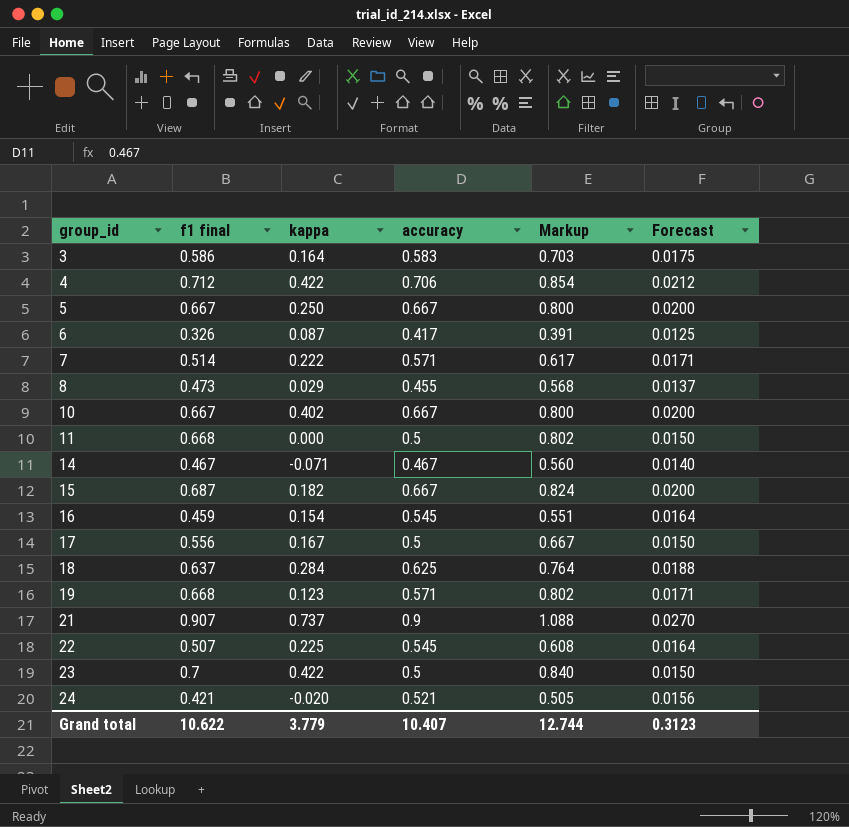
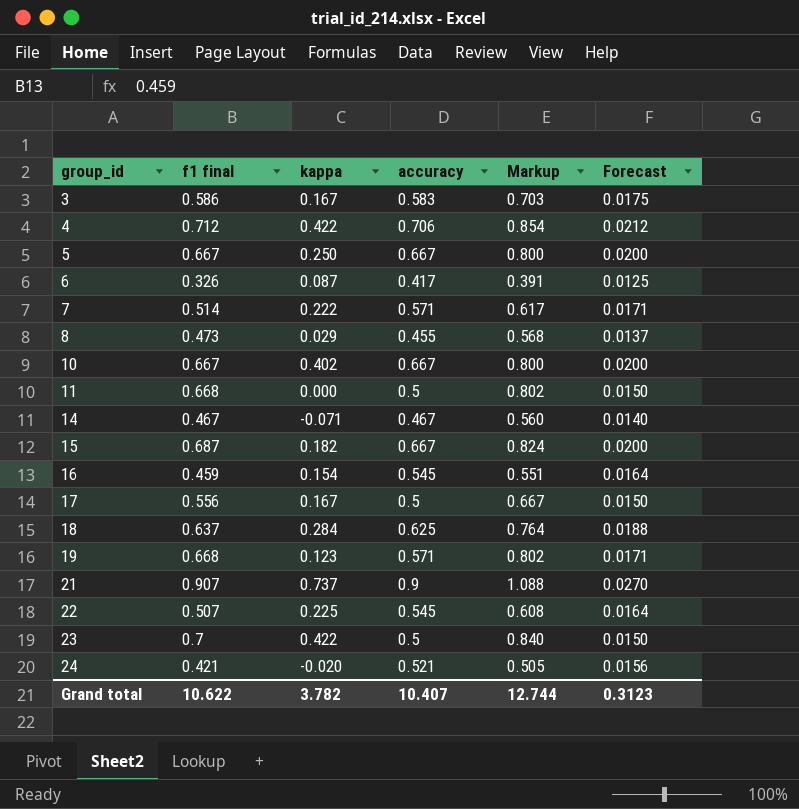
3 | kappa: 0.164 -> 0.167
Grand total | kappa: 3.779 -> 3.782

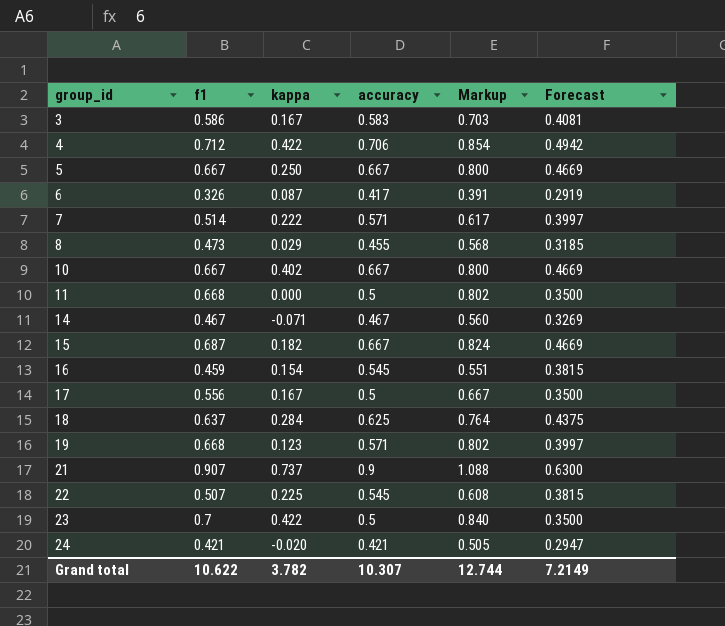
column name: f1 final -> f1
column Forecast | formula: [accuracy] * 0.03 -> [accuracy] * 0.7
24 | accuracy: 0.521 -> 0.421
Grand total | accuracy: 10.407 -> 10.307
Grand total | Forecast: 0.3123 -> 7.2149

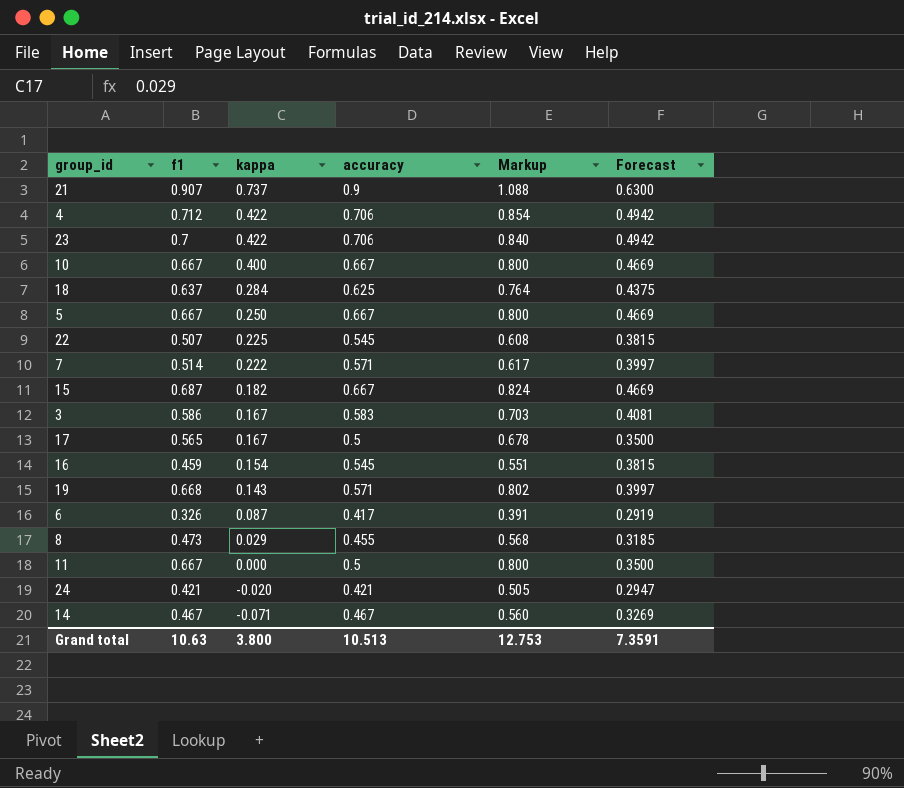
row order: group_id ascending -> kappa descending
23 | accuracy: 0.5 -> 0.706
23 | Forecast: 0.3500 -> 0.4942
10 | kappa: 0.402 -> 0.400
17 | f1: 0.556 -> 0.565
17 | Markup: 0.667 -> 0.678
19 | kappa: 0.123 -> 0.143
11 | f1: 0.668 -> 0.667
11 | Markup: 0.802 -> 0.800
Grand total | f1: 10.622 -> 10.63
Grand total | kappa: 3.782 -> 3.800
Grand total | accuracy: 10.307 -> 10.513
Grand total | Markup: 12.744 -> 12.753
Grand total | Forecast: 7.2149 -> 7.3591

